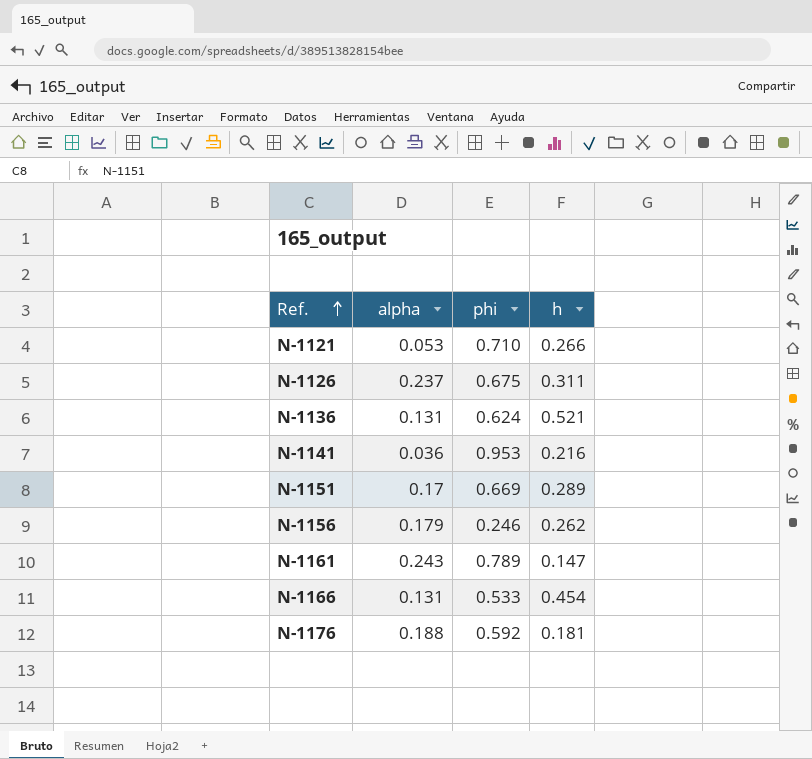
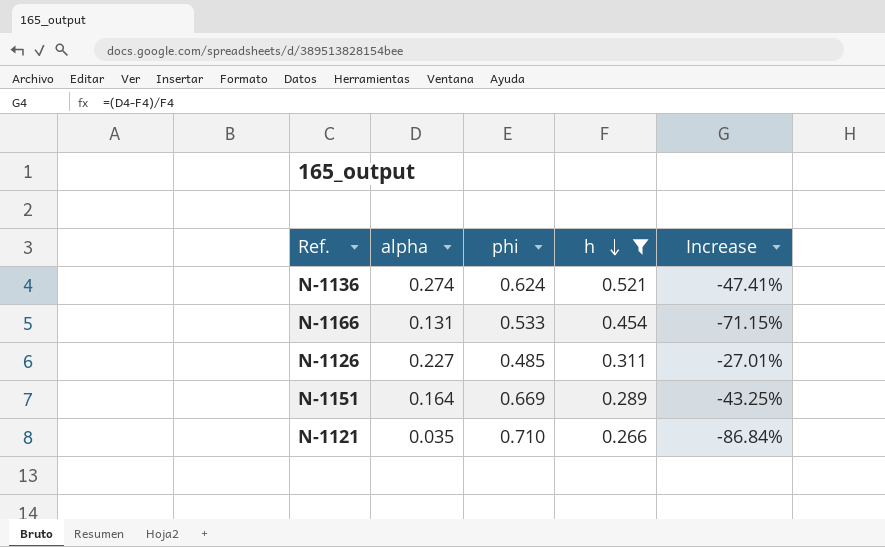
filter: none -> h >= 0.266
row order: Ref. ascending -> h descending
column Increase | formula: none -> ([alpha] - [h]) / [h]
N-1136 | alpha: 0.131 -> 0.274
N-1126 | alpha: 0.237 -> 0.227
N-1126 | phi: 0.675 -> 0.485
N-1151 | alpha: 0.17 -> 0.164
N-1121 | alpha: 0.053 -> 0.035

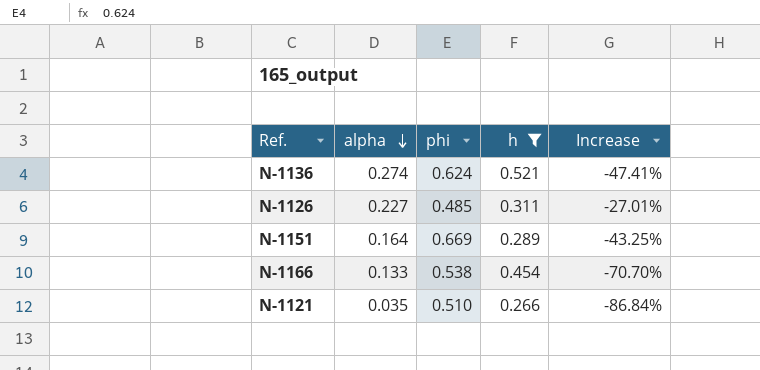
row order: h descending -> alpha descending
N-1166 | alpha: 0.131 -> 0.133
N-1166 | phi: 0.533 -> 0.538
N-1166 | Increase: -71.15% -> -70.70%
N-1121 | phi: 0.710 -> 0.510

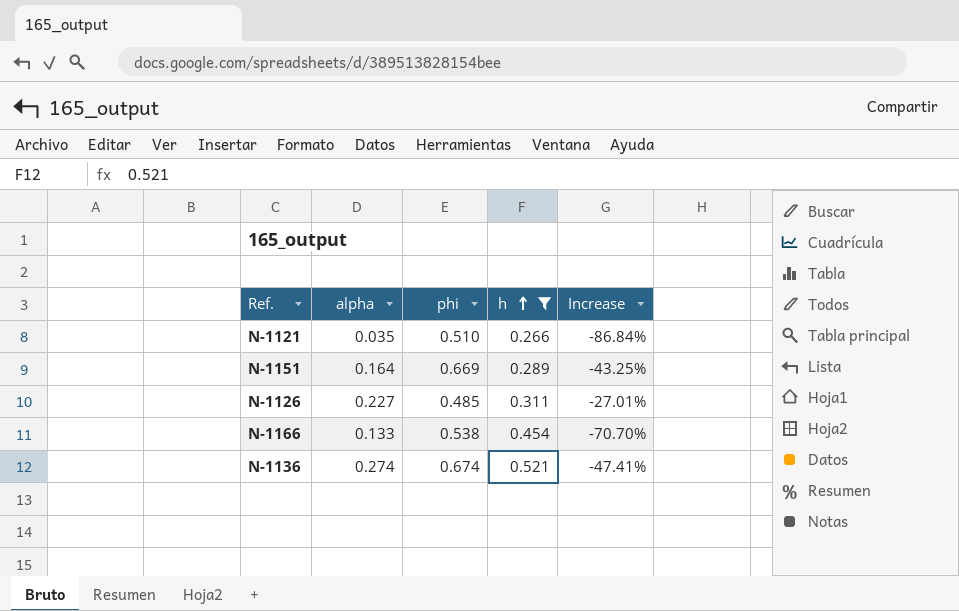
row order: alpha descending -> h ascending
N-1136 | phi: 0.624 -> 0.674

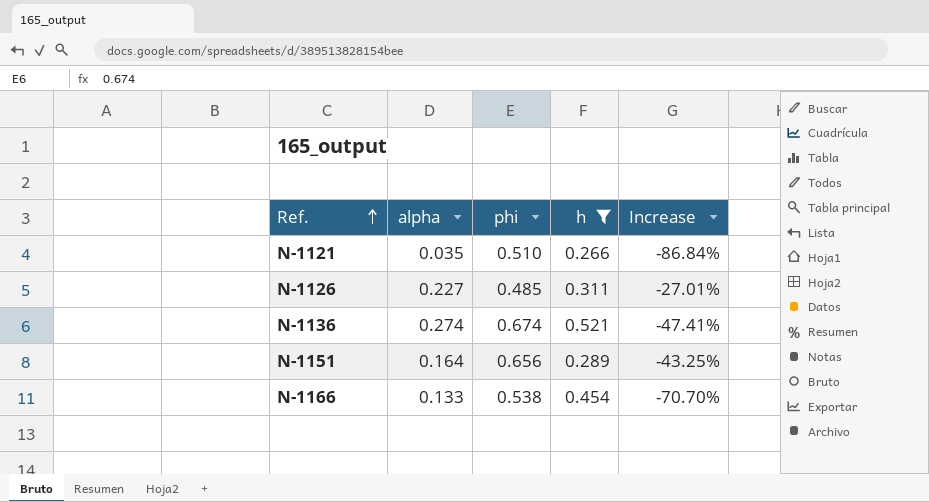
row order: h ascending -> Ref. ascending
N-1151 | phi: 0.669 -> 0.656

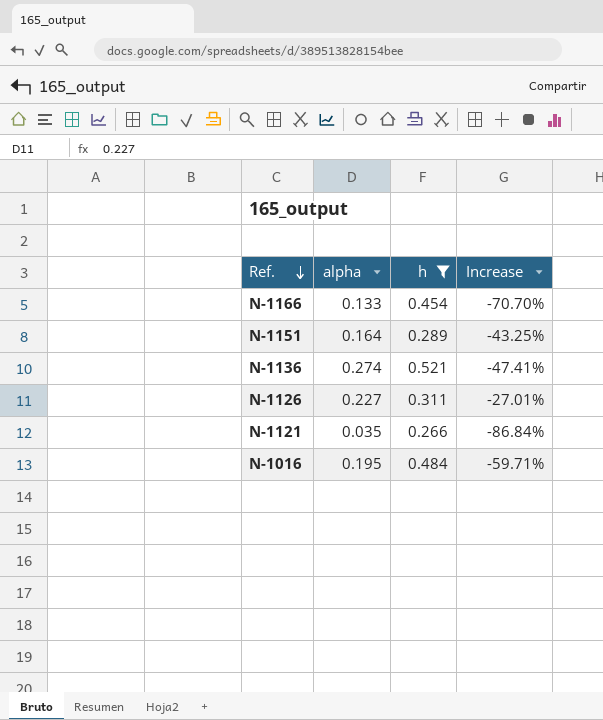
row order: Ref. ascending -> Ref. descending
column phi | position: 3 -> none
row N-1016: none -> 0.195 | 0.484 | -59.71%

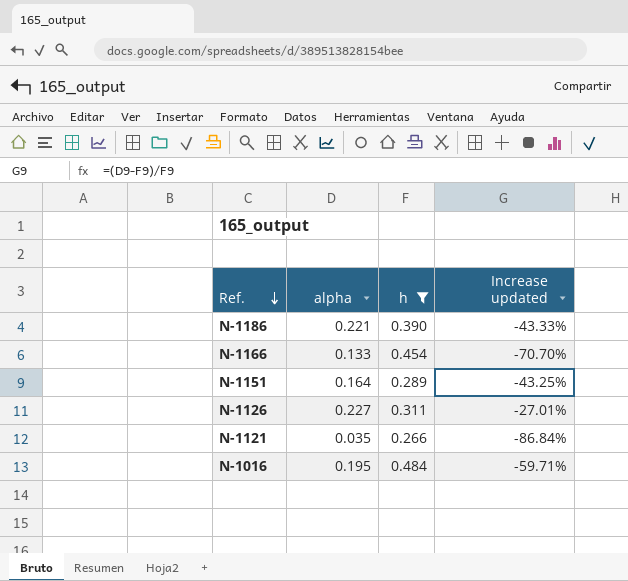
column name: Increase -> Increase updated
row N-1136: 0.274 | 0.521 | -47.41% -> none
row N-1186: none -> 0.221 | 0.390 | -43.33%

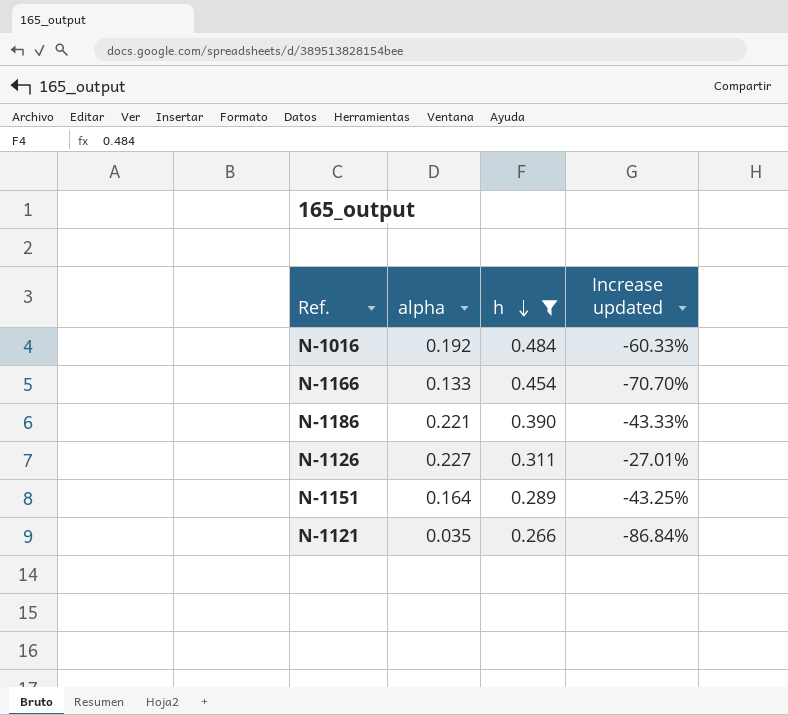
row order: Ref. descending -> h descending
N-1016 | alpha: 0.195 -> 0.192
N-1016 | Increase updated: -59.71% -> -60.33%

